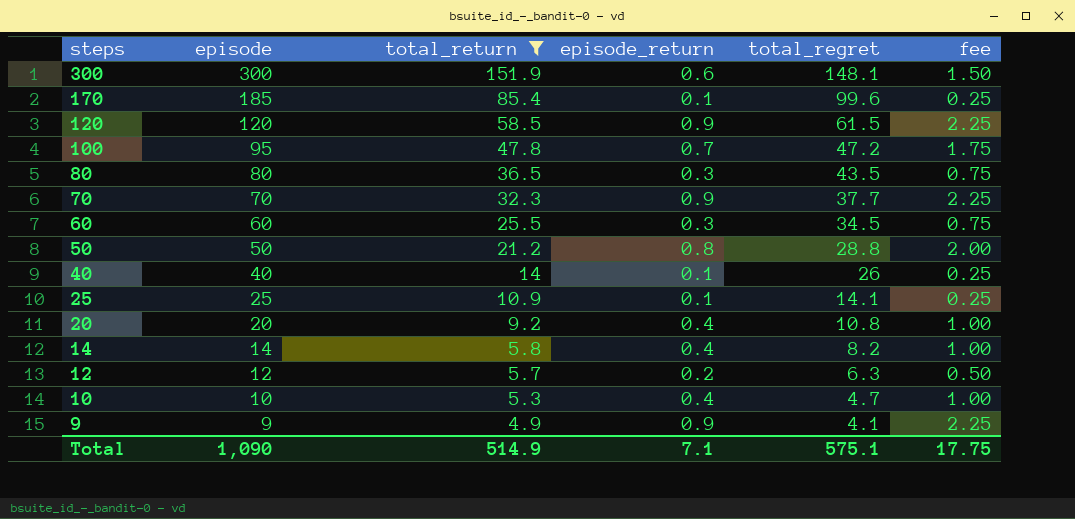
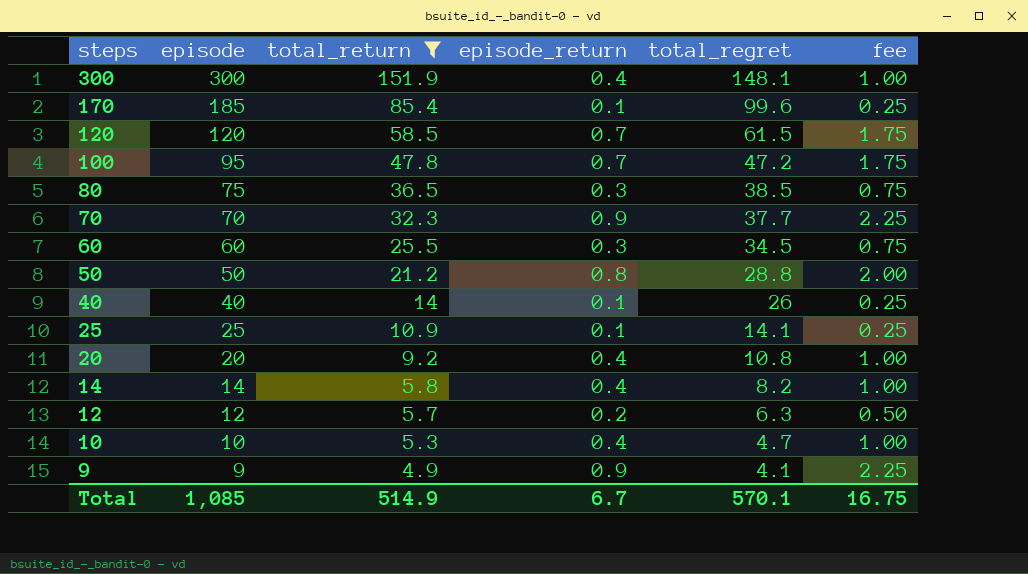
300 | episode_return: 0.6 -> 0.4
300 | fee: 1.50 -> 1.00
120 | episode_return: 0.9 -> 0.7
120 | fee: 2.25 -> 1.75
80 | episode: 80 -> 75
80 | total_regret: 43.5 -> 38.5
Total | episode: 1,090 -> 1,085
Total | episode_return: 7.1 -> 6.7
Total | total_regret: 575.1 -> 570.1
Total | fee: 17.75 -> 16.75

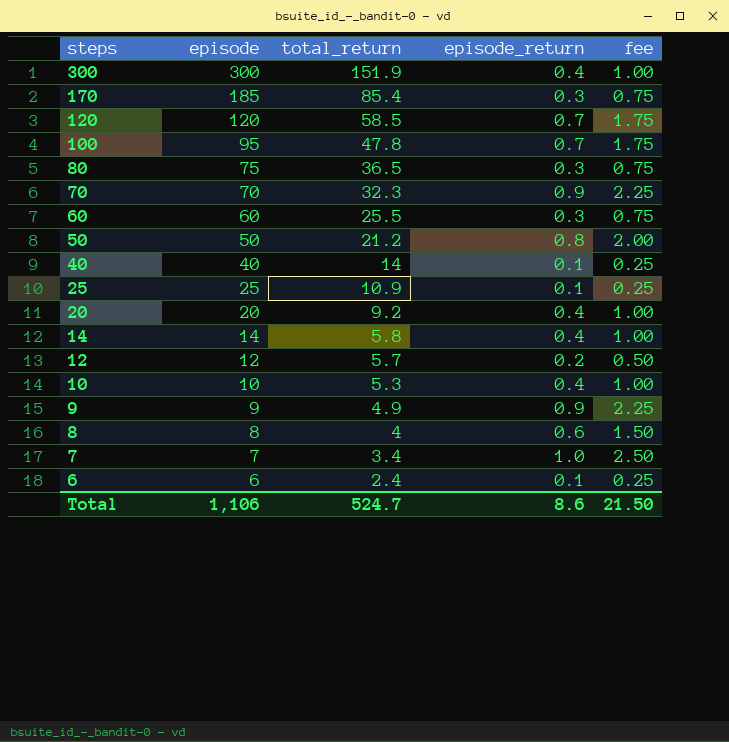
filter: total_return >= 4.9 -> none
column total_regret | formula: [episode] - [total_return] -> none
170 | episode_return: 0.1 -> 0.3
170 | fee: 0.25 -> 0.75
Total | episode: 1,085 -> 1,106
Total | total_return: 514.9 -> 524.7
Total | episode_return: 6.7 -> 8.6
Total | fee: 16.75 -> 21.50

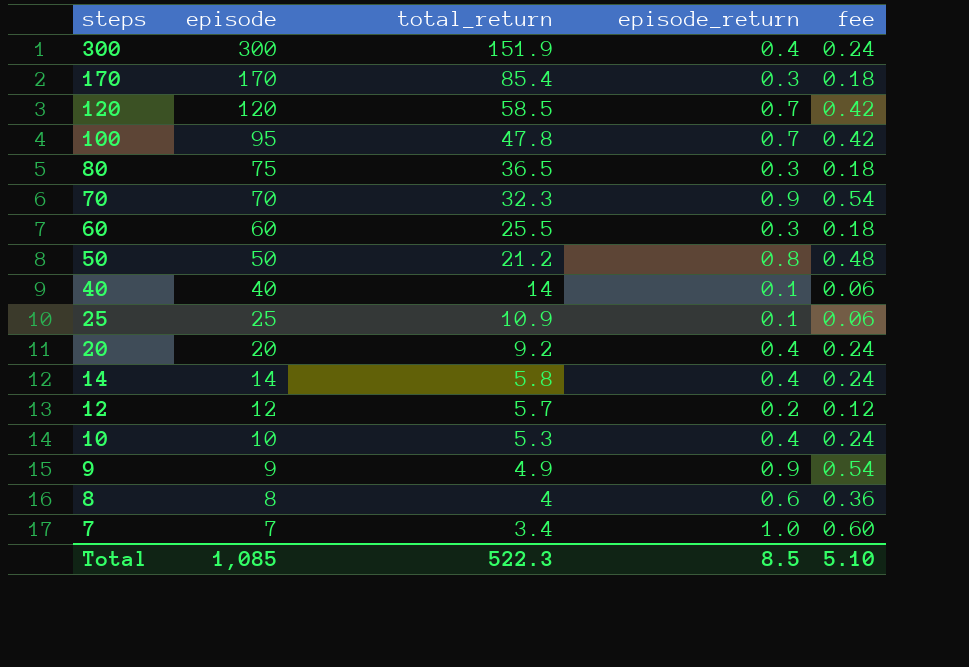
column fee | formula: [episode_return] * 2.5 -> [episode_return] * 0.6
row 6: 6 | 2.4 | 0.1 | 0.25 -> none
170 | episode: 185 -> 170
Total | episode: 1,106 -> 1,085
Total | total_return: 524.7 -> 522.3
Total | episode_return: 8.6 -> 8.5
Total | fee: 21.50 -> 5.10

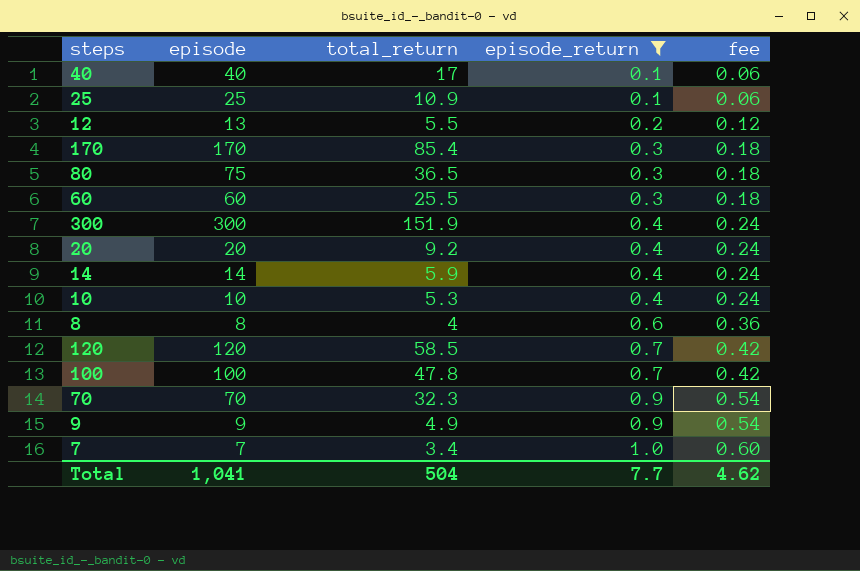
filter: none -> episode_return != 0.8
row order: steps descending -> episode_return ascending
40 | total_return: 14 -> 17
12 | episode: 12 -> 13
12 | total_return: 5.7 -> 5.5
14 | total_return: 5.8 -> 5.9
100 | episode: 95 -> 100
Total | episode: 1,085 -> 1,041
Total | total_return: 522.3 -> 504
Total | episode_return: 8.5 -> 7.7
Total | fee: 5.10 -> 4.62

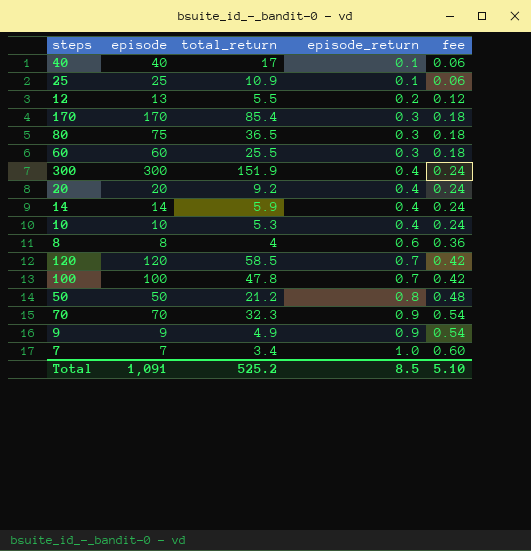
filter: episode_return != 0.8 -> none
Total | episode: 1,041 -> 1,091
Total | total_return: 504 -> 525.2
Total | episode_return: 7.7 -> 8.5
Total | fee: 4.62 -> 5.10

